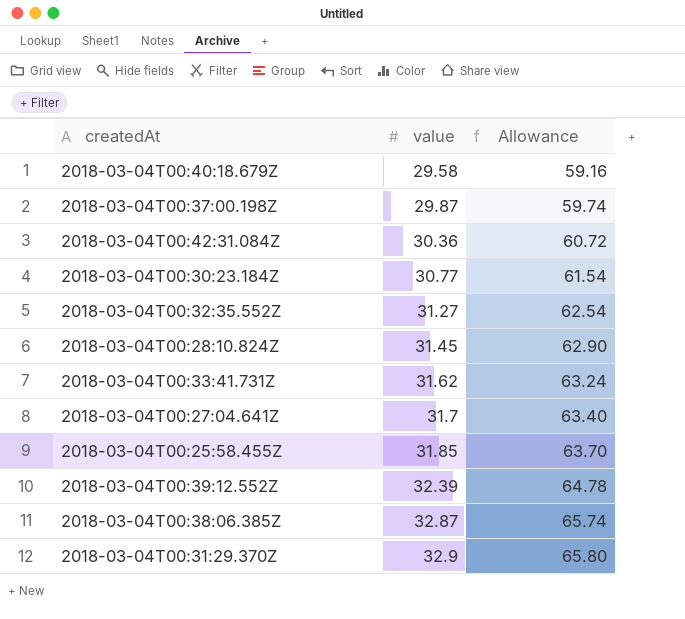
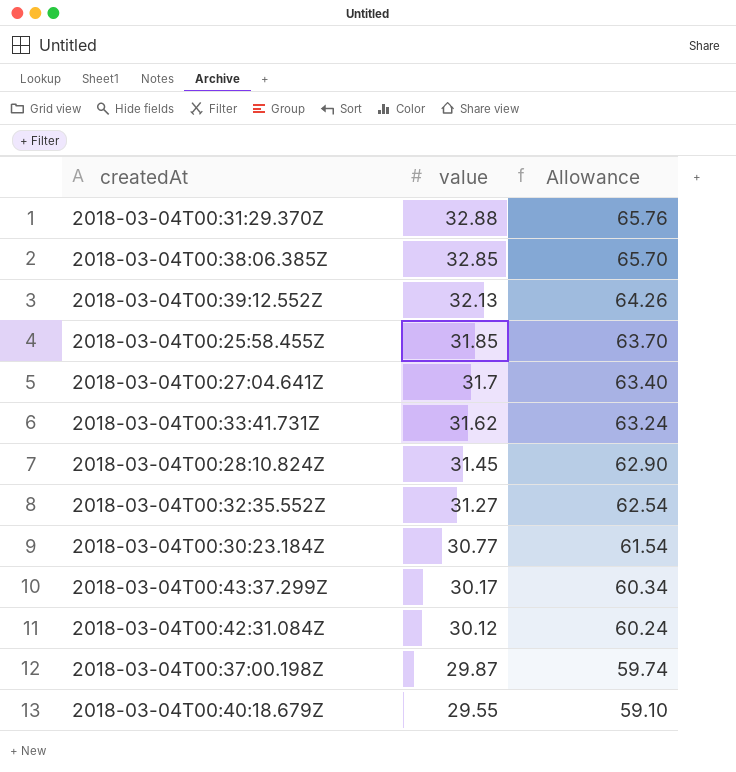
row order: value ascending -> value descending
2018-03-04T00:31:29.370Z | value: 32.9 -> 32.88
2018-03-04T00:31:29.370Z | Allowance: 65.80 -> 65.76
2018-03-04T00:38:06.385Z | value: 32.87 -> 32.85
2018-03-04T00:38:06.385Z | Allowance: 65.74 -> 65.70
2018-03-04T00:39:12.552Z | value: 32.39 -> 32.13
2018-03-04T00:39:12.552Z | Allowance: 64.78 -> 64.26
row 2018-03-04T00:43:37.299Z: none -> 30.17 | 60.34
2018-03-04T00:42:31.084Z | value: 30.36 -> 30.12
2018-03-04T00:42:31.084Z | Allowance: 60.72 -> 60.24
2018-03-04T00:40:18.679Z | value: 29.58 -> 29.55
2018-03-04T00:40:18.679Z | Allowance: 59.16 -> 59.10

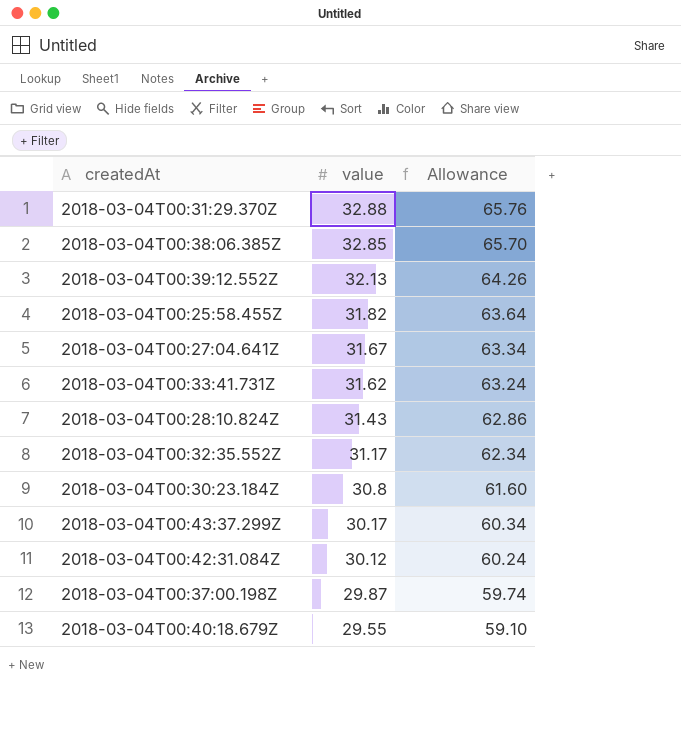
2018-03-04T00:25:58.455Z | value: 31.85 -> 31.82
2018-03-04T00:25:58.455Z | Allowance: 63.70 -> 63.64
2018-03-04T00:27:04.641Z | value: 31.7 -> 31.67
2018-03-04T00:27:04.641Z | Allowance: 63.40 -> 63.34
2018-03-04T00:28:10.824Z | value: 31.45 -> 31.43
2018-03-04T00:28:10.824Z | Allowance: 62.90 -> 62.86
2018-03-04T00:32:35.552Z | value: 31.27 -> 31.17
2018-03-04T00:32:35.552Z | Allowance: 62.54 -> 62.34
2018-03-04T00:30:23.184Z | value: 30.77 -> 30.8
2018-03-04T00:30:23.184Z | Allowance: 61.54 -> 61.60

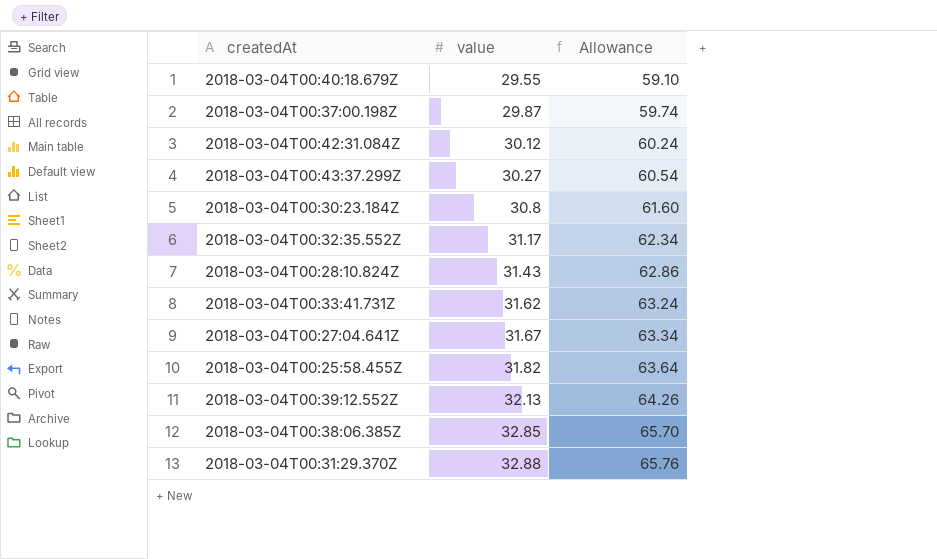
row order: value descending -> value ascending
2018-03-04T00:43:37.299Z | value: 30.17 -> 30.27
2018-03-04T00:43:37.299Z | Allowance: 60.34 -> 60.54

